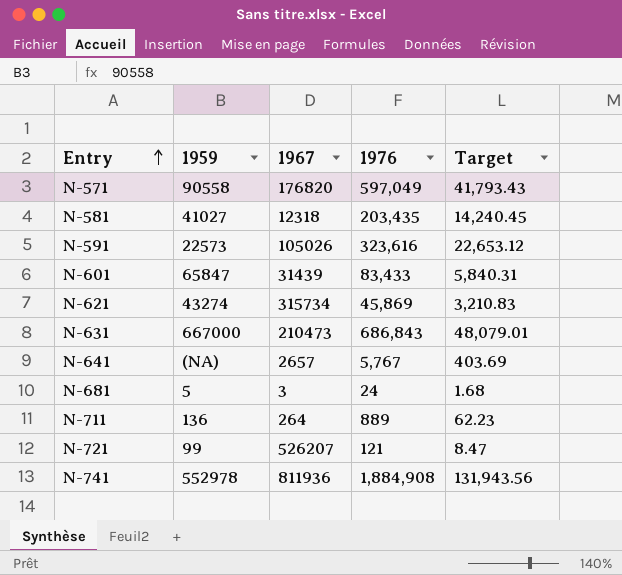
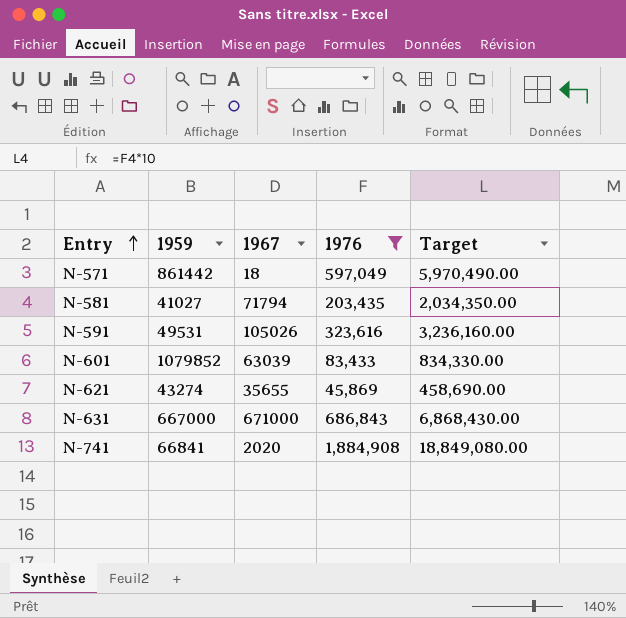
filter: none -> 1976 >= 45,869
column Target | formula: [1976] * 0.07 -> [1976] * 10
N-571 | 1959: 90558 -> 861442
N-571 | 1967: 176820 -> 18
N-581 | 1967: 12318 -> 71794
N-591 | 1959: 22573 -> 49531
N-601 | 1959: 65847 -> 1079852
N-601 | 1967: 31439 -> 63039
N-621 | 1967: 315734 -> 35655
N-631 | 1967: 210473 -> 671000
N-741 | 1959: 552978 -> 66841
N-741 | 1967: 811936 -> 2020

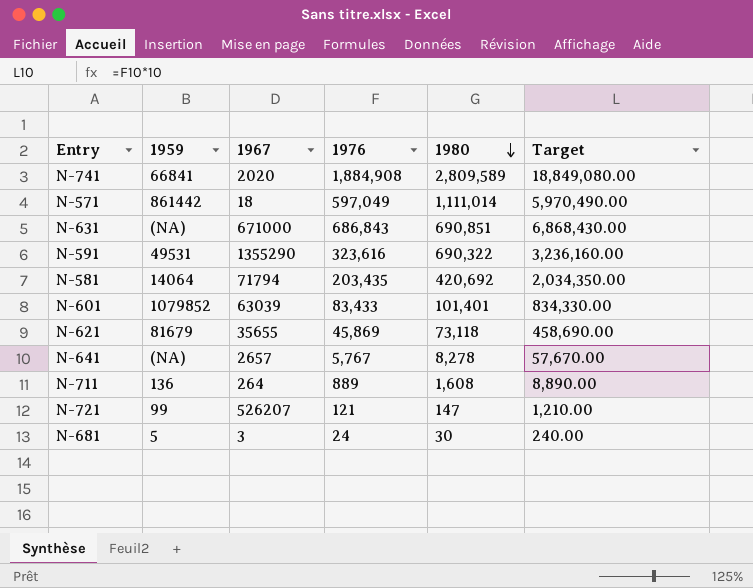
filter: 1976 >= 45,869 -> none
row order: Entry ascending -> 1980 descending
column 1980 | position: none -> 5
N-631 | 1959: 667000 -> (NA)
N-591 | 1967: 105026 -> 1355290
N-581 | 1959: 41027 -> 14064
N-621 | 1959: 43274 -> 81679

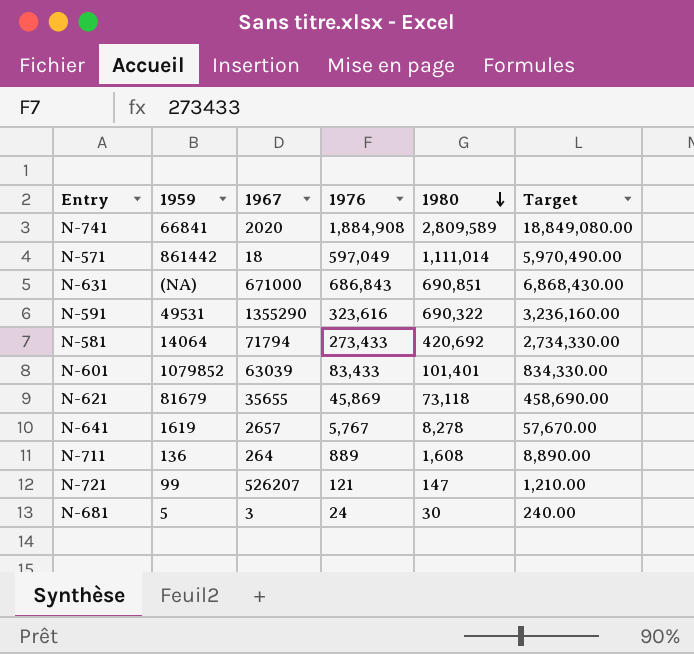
N-581 | 1976: 203,435 -> 273,433
N-581 | Target: 2,034,350.00 -> 2,734,330.00
N-641 | 1959: (NA) -> 1619

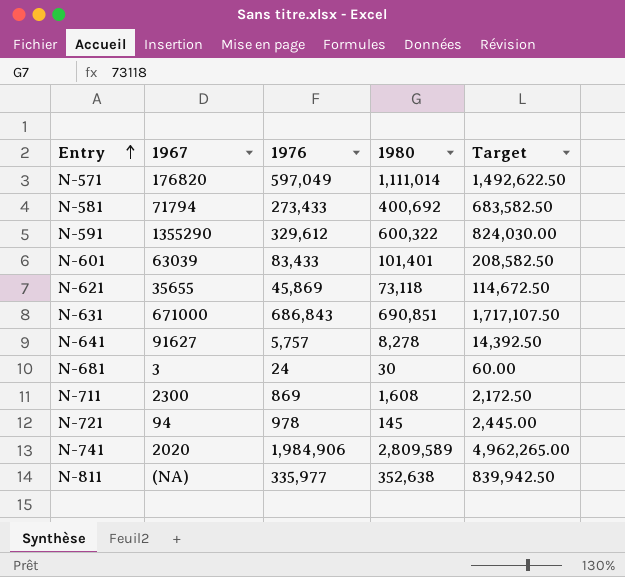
row order: 1980 descending -> Entry ascending
column 1959 | position: 2 -> none
column Target | formula: [1976] * 10 -> [1976] * 2.5
N-571 | 1967: 18 -> 176820
N-581 | 1980: 420,692 -> 400,692
N-591 | 1976: 323,616 -> 329,612
N-591 | 1980: 690,322 -> 600,322
N-641 | 1967: 2657 -> 91627
N-641 | 1976: 5,767 -> 5,757
N-711 | 1967: 264 -> 2300
N-711 | 1976: 889 -> 869
N-721 | 1967: 526207 -> 94
N-721 | 1976: 121 -> 978
N-721 | 1980: 147 -> 145
N-741 | 1976: 1,884,908 -> 1,984,906
row N-811: none -> (NA) | 335,977 | 352,638 | 839,942.50

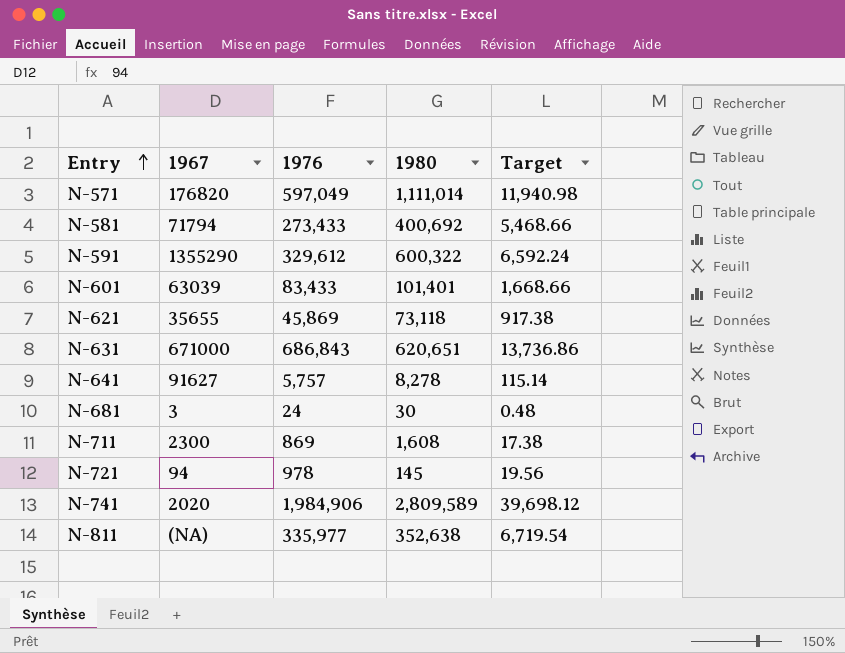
column Target | formula: [1976] * 2.5 -> [1976] * 0.02
N-631 | 1980: 690,851 -> 620,651

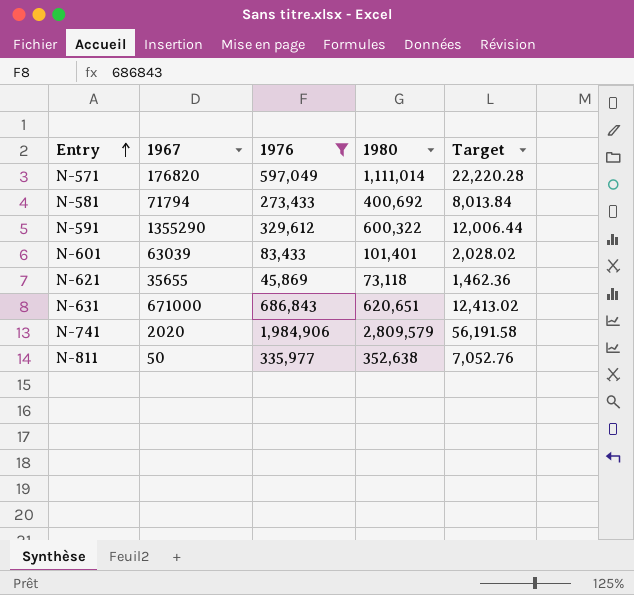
filter: none -> 1976 >= 45,869
column Target | formula: [1976] * 0.02 -> [1980] * 0.02
N-741 | 1980: 2,809,589 -> 2,809,579
N-811 | 1967: (NA) -> 50

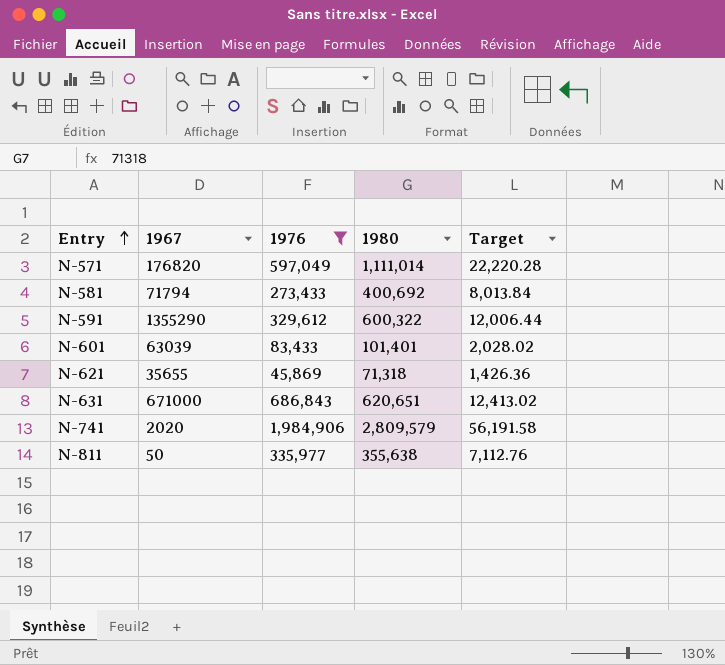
N-621 | 1980: 73,118 -> 71,318
N-621 | Target: 1,462.36 -> 1,426.36
N-811 | 1980: 352,638 -> 355,638
N-811 | Target: 7,052.76 -> 7,112.76

